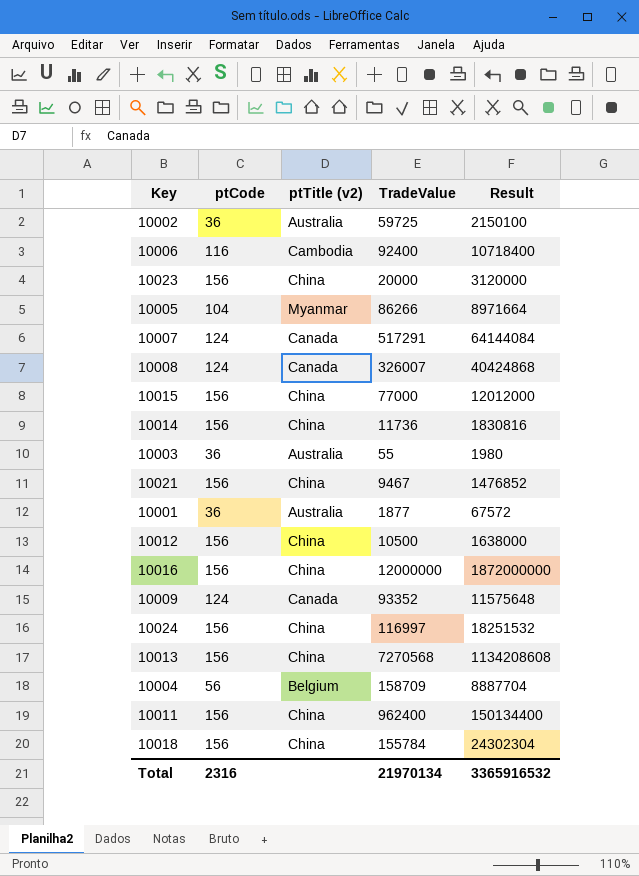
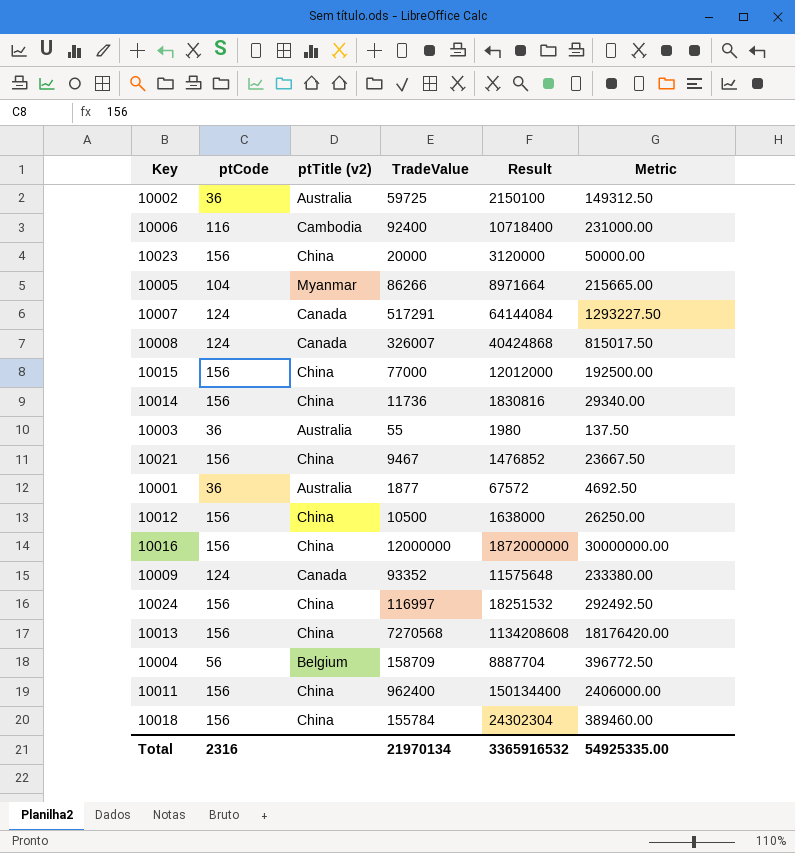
column Metric | formula: none -> [TradeValue] * 2.5

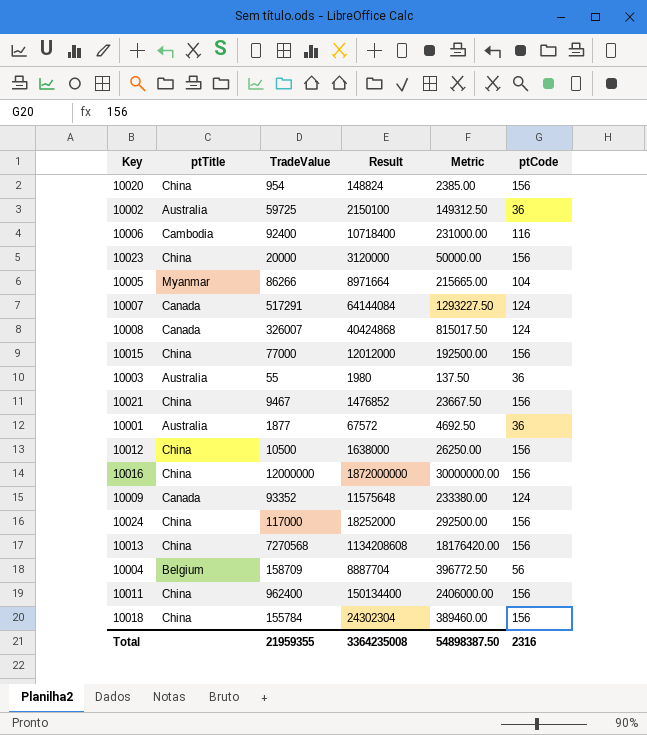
column name: ptTitle (v2) -> ptTitle
column ptCode | position: 2 -> 6
row 10014: 156 | China | 11736 | 1830816 | 29340.00 -> none
row 10020: none -> China | 954 | 148824 | 2385.00 | 156
10024 | TradeValue: 116997 -> 117000
10024 | Result: 18251532 -> 18252000
10024 | Metric: 292492.50 -> 292500.00
Total | TradeValue: 21970134 -> 21959355
Total | Result: 3365916532 -> 3364235008
Total | Metric: 54925335.00 -> 54898387.50

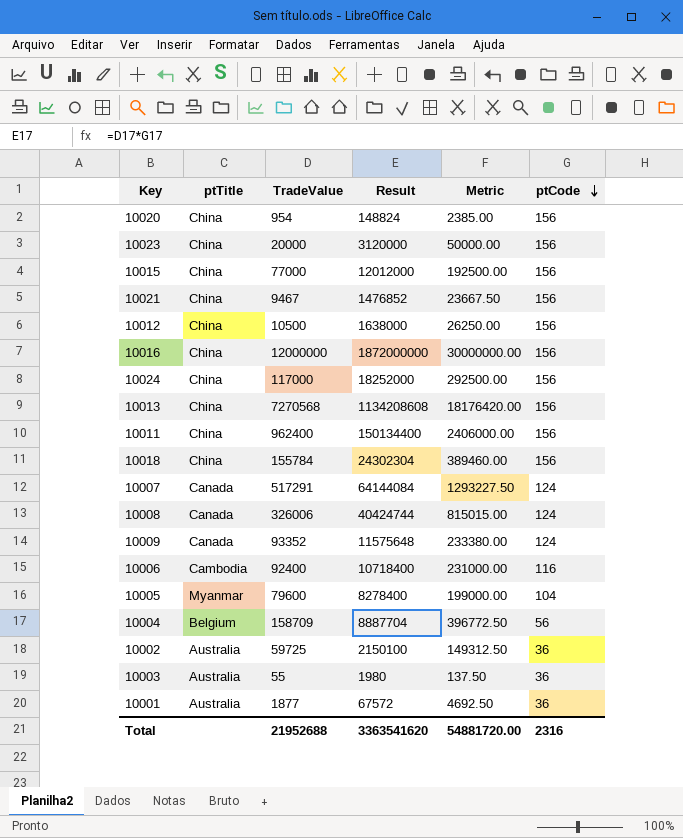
row order: none -> ptCode descending
10008 | TradeValue: 326007 -> 326006
10008 | Result: 40424868 -> 40424744
10008 | Metric: 815017.50 -> 815015.00
10005 | TradeValue: 86266 -> 79600
10005 | Result: 8971664 -> 8278400
10005 | Metric: 215665.00 -> 199000.00
Total | TradeValue: 21959355 -> 21952688
Total | Result: 3364235008 -> 3363541620
Total | Metric: 54898387.50 -> 54881720.00

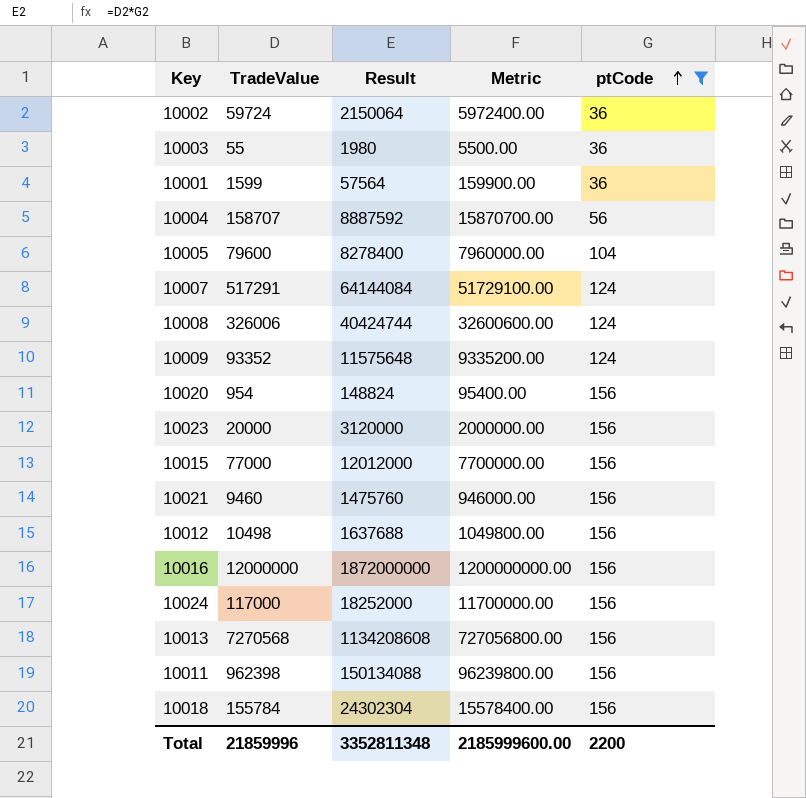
filter: none -> ptCode != 116
row order: ptCode descending -> ptCode ascending
column ptTitle | position: 2 -> none
column Metric | formula: [TradeValue] * 2.5 -> [TradeValue] * 100
10002 | TradeValue: 59725 -> 59724
10002 | Result: 2150100 -> 2150064
10001 | TradeValue: 1877 -> 1599
10001 | Result: 67572 -> 57564
10004 | TradeValue: 158709 -> 158707
10004 | Result: 8887704 -> 8887592
10021 | TradeValue: 9467 -> 9460
10021 | Result: 1476852 -> 1475760
10012 | TradeValue: 10500 -> 10498
10012 | Result: 1638000 -> 1637688
10011 | TradeValue: 962400 -> 962398
10011 | Result: 150134400 -> 150134088
Total | TradeValue: 21952688 -> 21859996
Total | Result: 3363541620 -> 3352811348
Total | Metric: 54881720.00 -> 2185999600.00
Total | ptCode: 2316 -> 2200

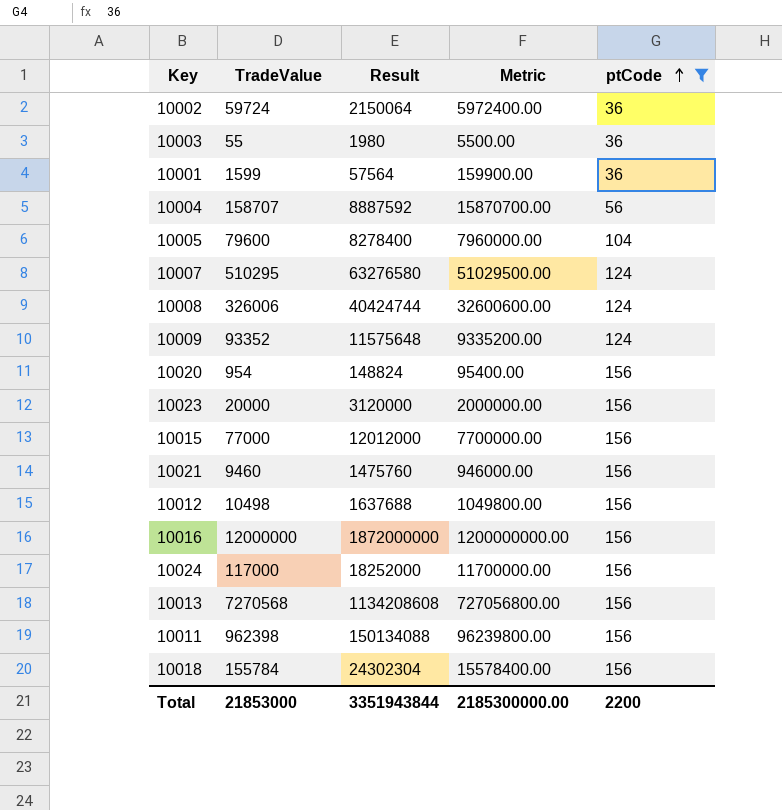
10007 | TradeValue: 517291 -> 510295
10007 | Result: 64144084 -> 63276580
10007 | Metric: 51729100.00 -> 51029500.00
Total | TradeValue: 21859996 -> 21853000
Total | Result: 3352811348 -> 3351943844
Total | Metric: 2185999600.00 -> 2185300000.00

